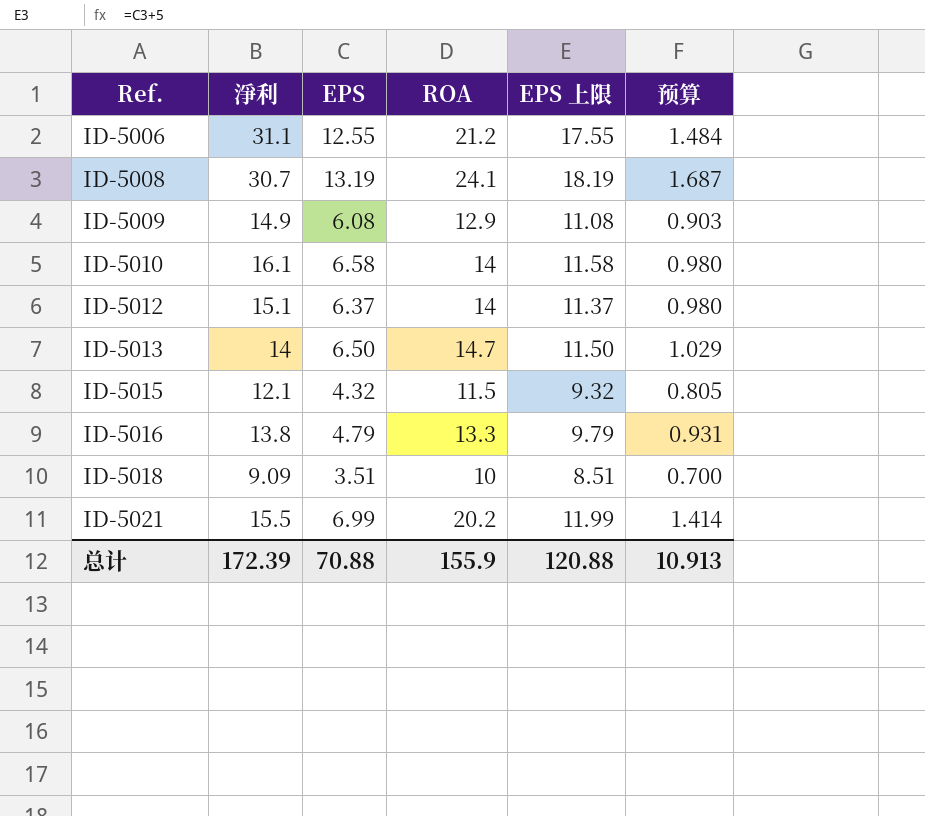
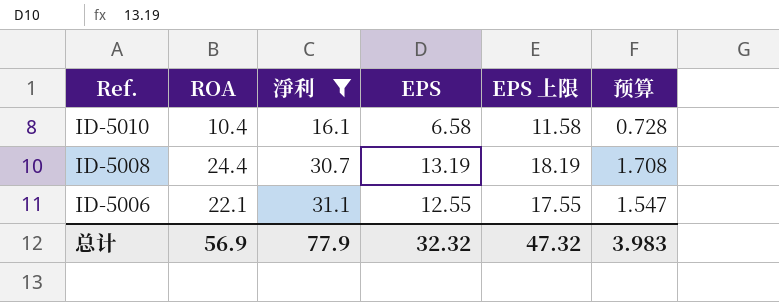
filter: none -> 淨利 >= 16.1
row order: Ref. ascending -> Ref. descending
column ROA | position: 4 -> 2
ID-5010 | ROA: 14 -> 10.4
ID-5010 | 预算: 0.980 -> 0.728
ID-5008 | ROA: 24.1 -> 24.4
ID-5008 | 预算: 1.687 -> 1.708
ID-5006 | ROA: 21.2 -> 22.1
ID-5006 | 预算: 1.484 -> 1.547
总计 | ROA: 155.9 -> 56.9
总计 | 淨利: 172.39 -> 77.9
总计 | EPS: 70.88 -> 32.32
总计 | EPS 上限: 120.88 -> 47.32
总计 | 预算: 10.913 -> 3.983

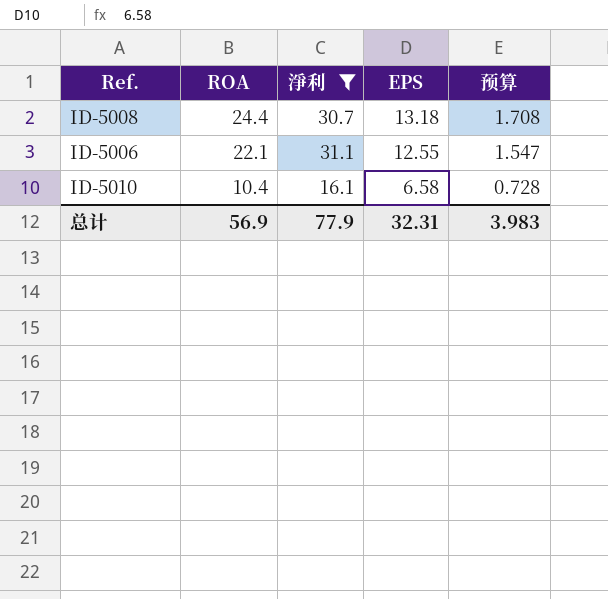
row order: Ref. descending -> ROA descending
column EPS 上限 | formula: [EPS] + 5 -> none
ID-5008 | EPS: 13.19 -> 13.18
总计 | EPS: 32.32 -> 32.31

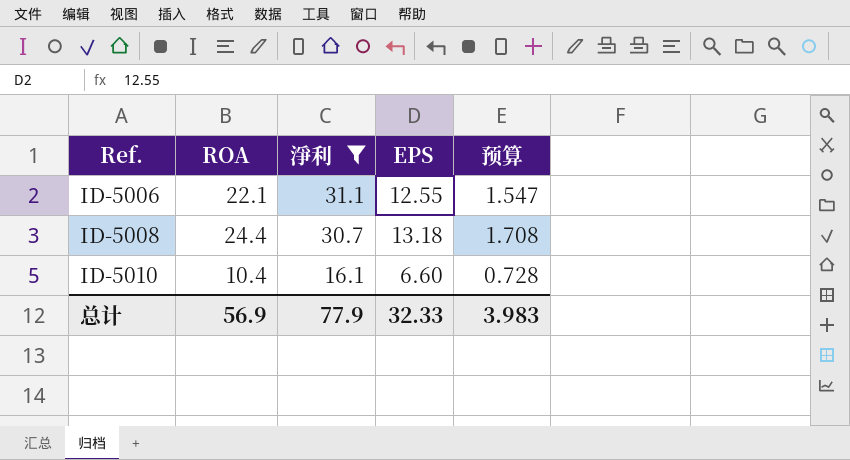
row order: ROA descending -> Ref. ascending
ID-5010 | EPS: 6.58 -> 6.60
总计 | EPS: 32.31 -> 32.33

